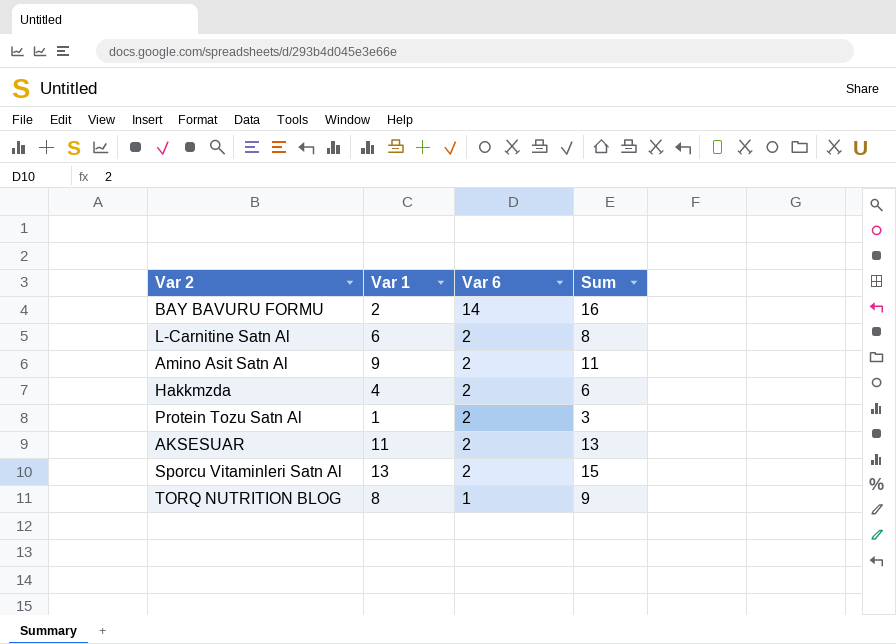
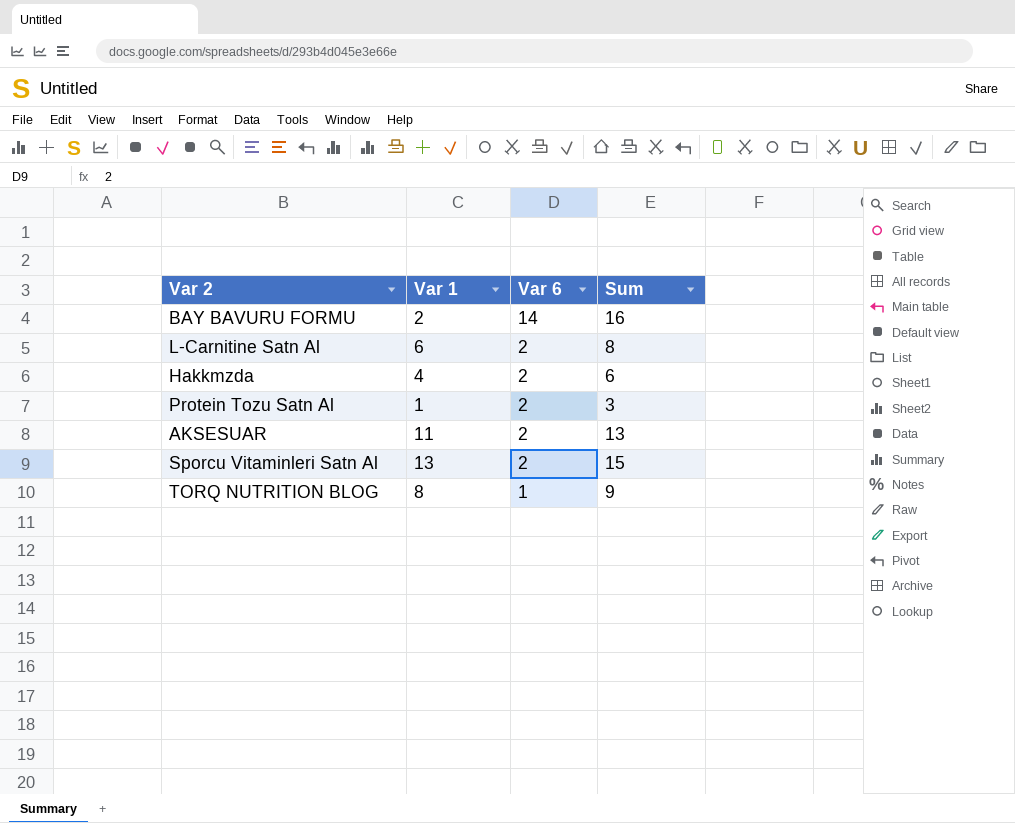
row Amino Asit Satn Al: 9 | 2 | 11 -> none

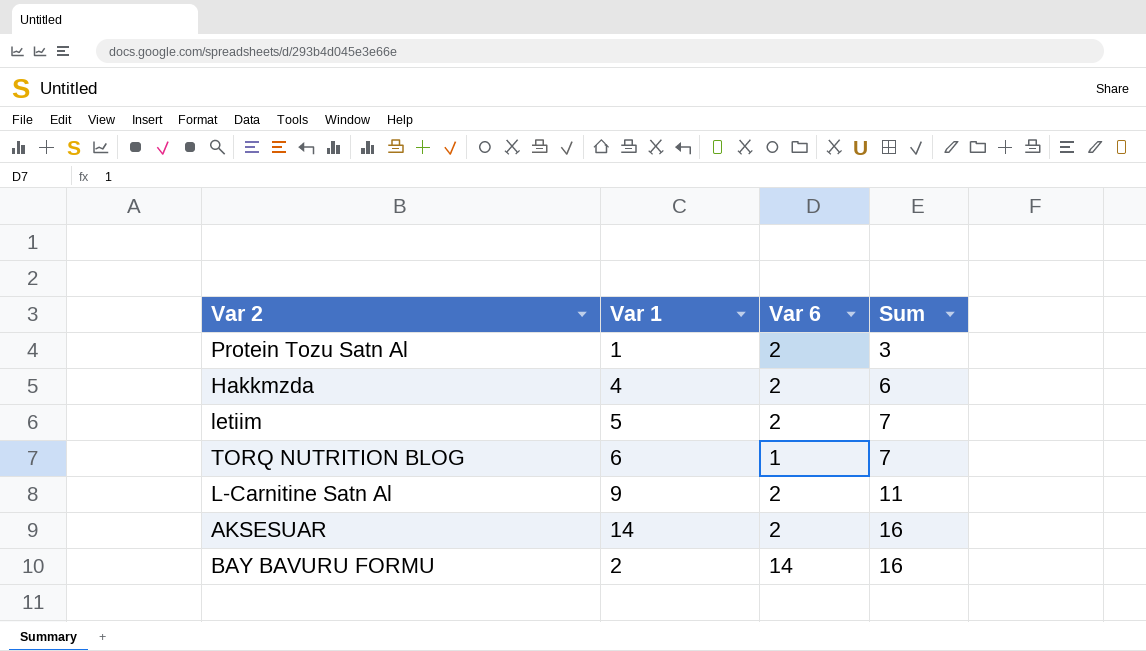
row order: Var 6 descending -> Sum ascending
row Sporcu Vitaminleri Satn Al: 13 | 2 | 15 -> none
row letiim: none -> 5 | 2 | 7
TORQ NUTRITION BLOG | Var 1: 8 -> 6
TORQ NUTRITION BLOG | Sum: 9 -> 7
L-Carnitine Satn Al | Var 1: 6 -> 9
L-Carnitine Satn Al | Sum: 8 -> 11
AKSESUAR | Var 1: 11 -> 14
AKSESUAR | Sum: 13 -> 16

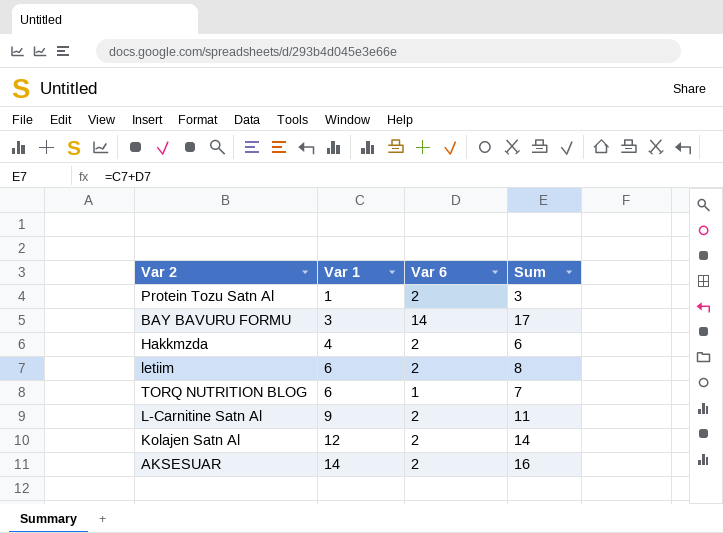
row order: Sum ascending -> Var 1 ascending
BAY BAVURU FORMU | Var 1: 2 -> 3
BAY BAVURU FORMU | Sum: 16 -> 17
letiim | Var 1: 5 -> 6
letiim | Sum: 7 -> 8
row Kolajen Satn Al: none -> 12 | 2 | 14

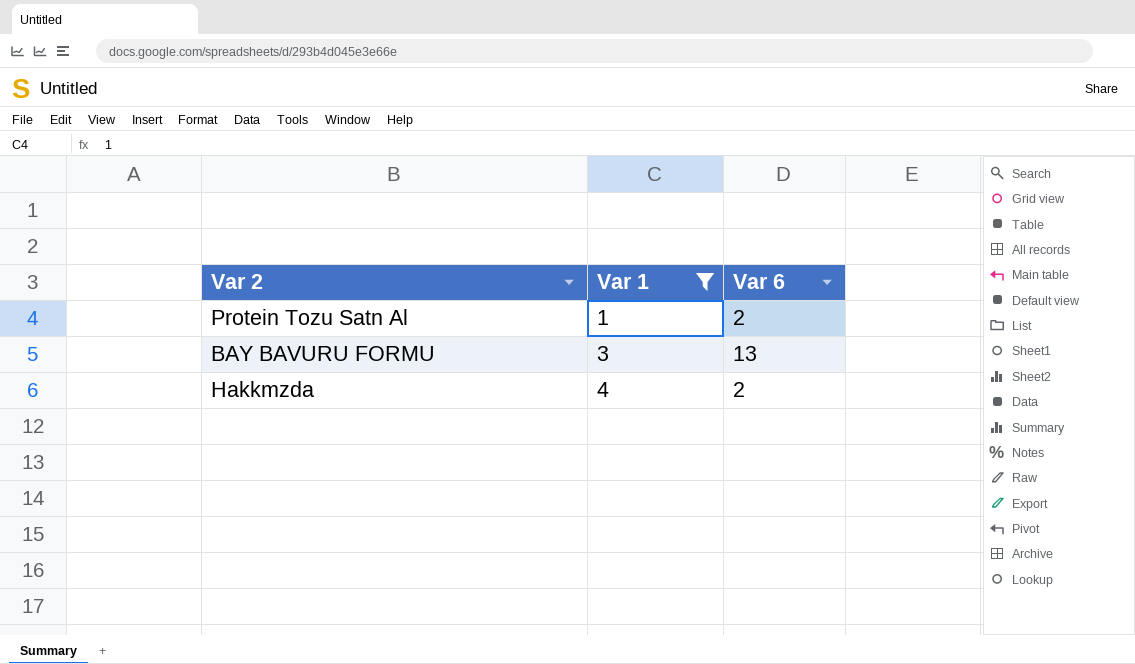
filter: none -> Var 1 <= 4
column Sum | formula: [Var 1] + [Var 6] -> none
BAY BAVURU FORMU | Var 6: 14 -> 13

